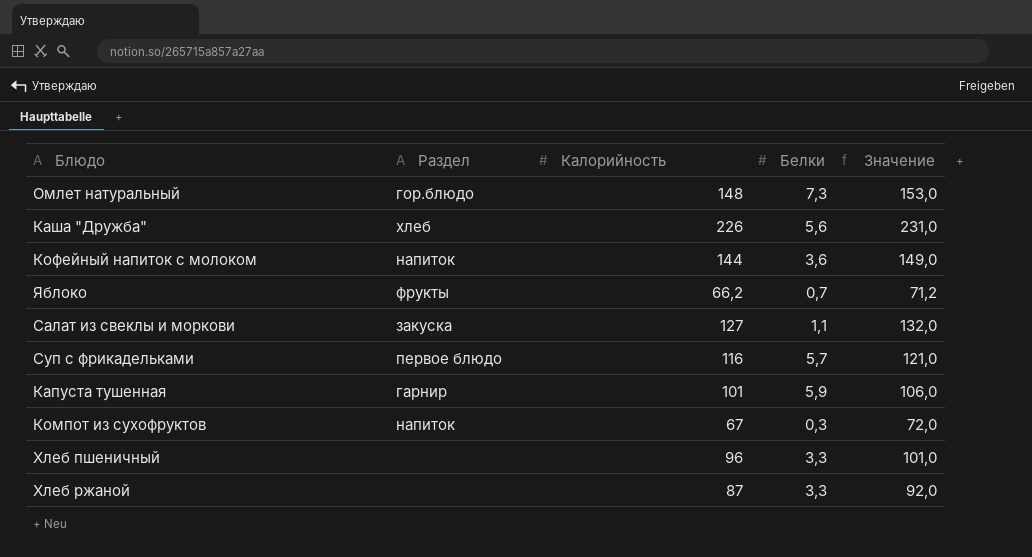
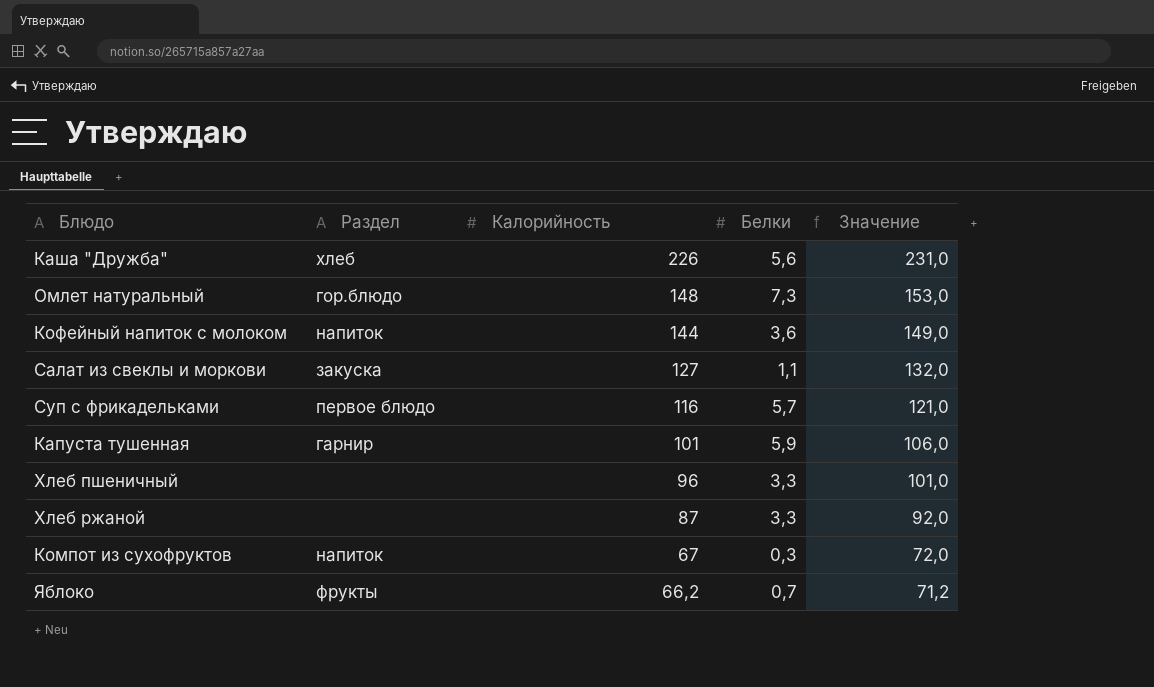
row order: none -> Калорийность descending

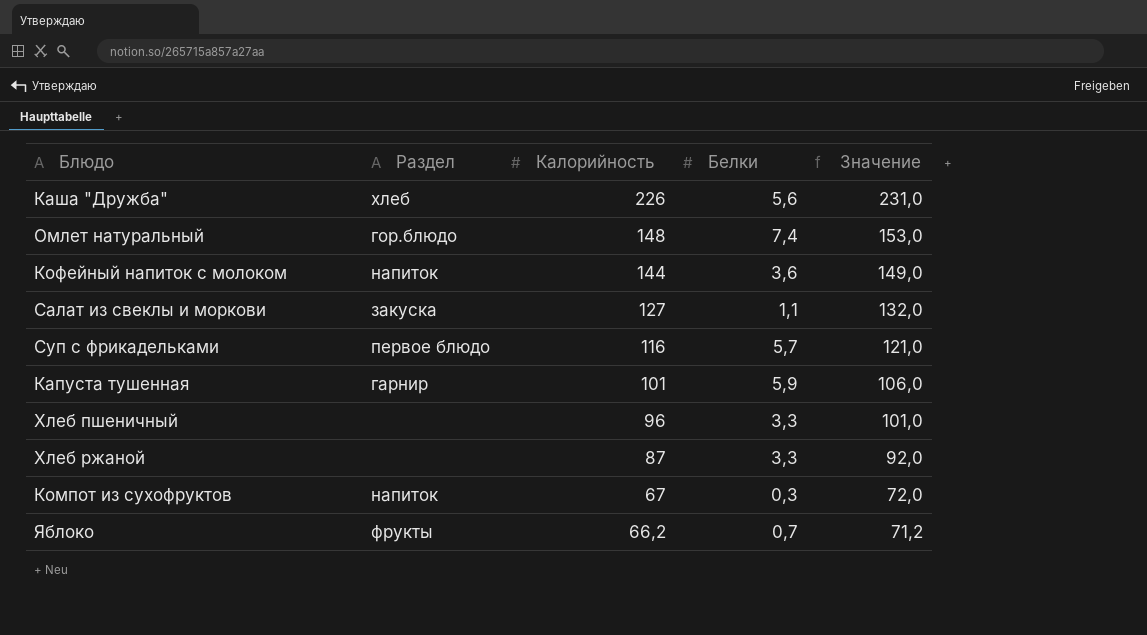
Омлет натуральный | Белки: 7,3 -> 7,4

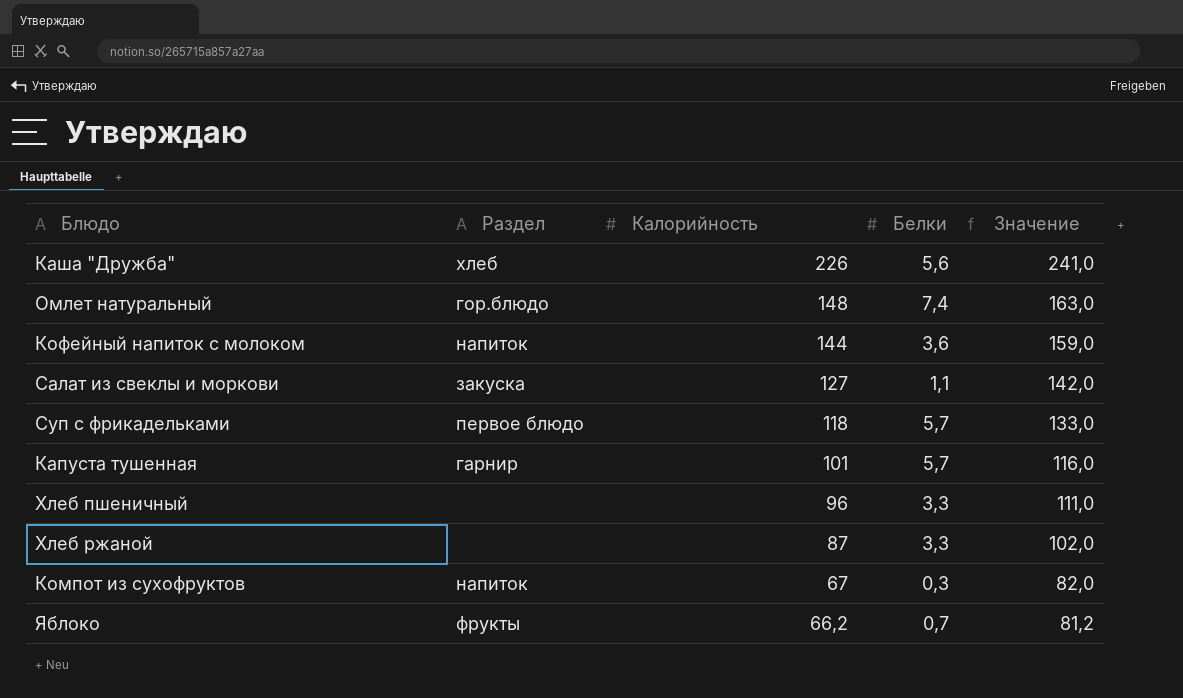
column Значение | formula: [Калорийность] + 5 -> [Калорийность] + 15
Суп с фрикадельками | Калорийность: 116 -> 118
Капуста тушенная | Белки: 5,9 -> 5,7

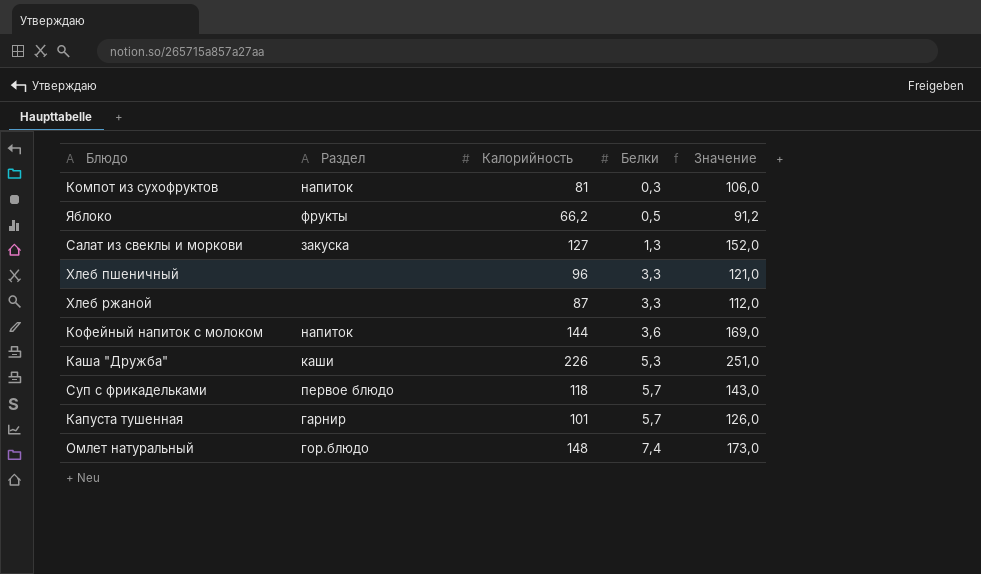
row order: Калорийность descending -> Белки ascending
column Значение | formula: [Калорийность] + 15 -> [Калорийность] + 25
Компот из сухофруктов | Калорийность: 67 -> 81
Яблоко | Белки: 0,7 -> 0,5
Салат из свеклы и моркови | Белки: 1,1 -> 1,3
Каша "Дружба" | Раздел: хлеб -> каши
Каша "Дружба" | Белки: 5,6 -> 5,3

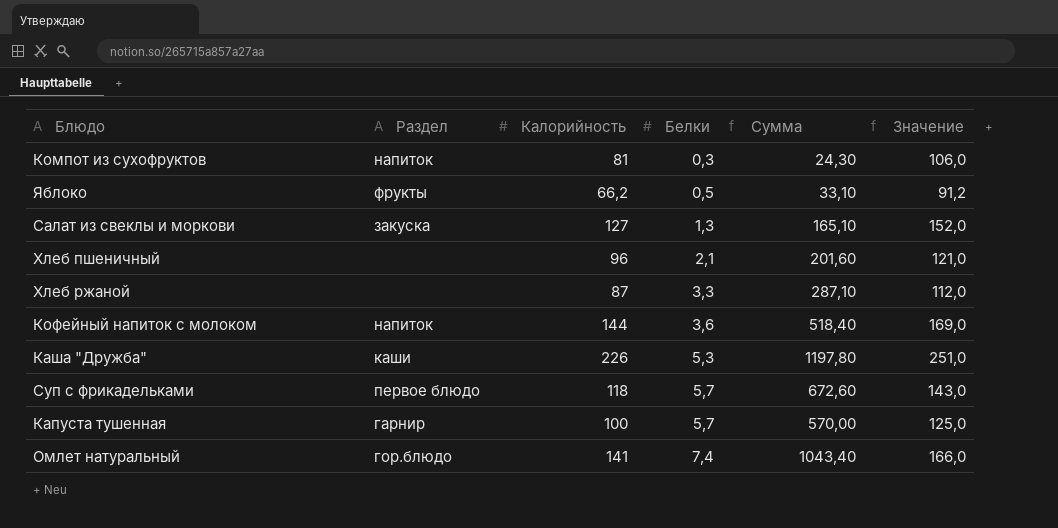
column Сумма | formula: none -> [Калорийность] * [Белки]
Хлеб пшеничный | Белки: 3,3 -> 2,1
Капуста тушенная | Калорийность: 101 -> 100
Капуста тушенная | Значение: 126,0 -> 125,0
Омлет натуральный | Калорийность: 148 -> 141
Омлет натуральный | Значение: 173,0 -> 166,0

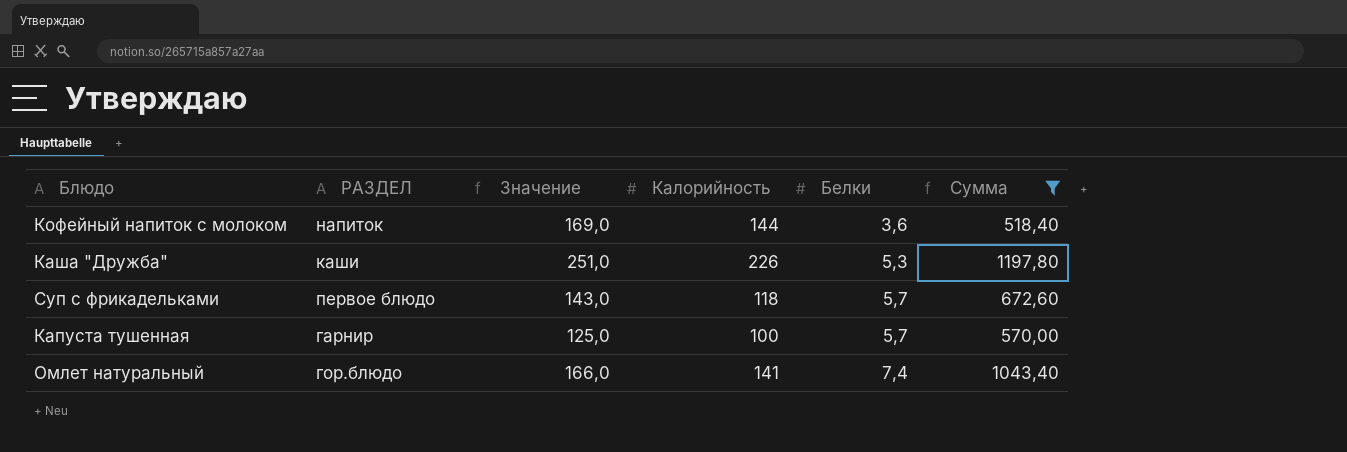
filter: none -> Сумма >= 518,40
column name: Раздел -> РАЗДЕЛ
column Значение | position: 6 -> 3

